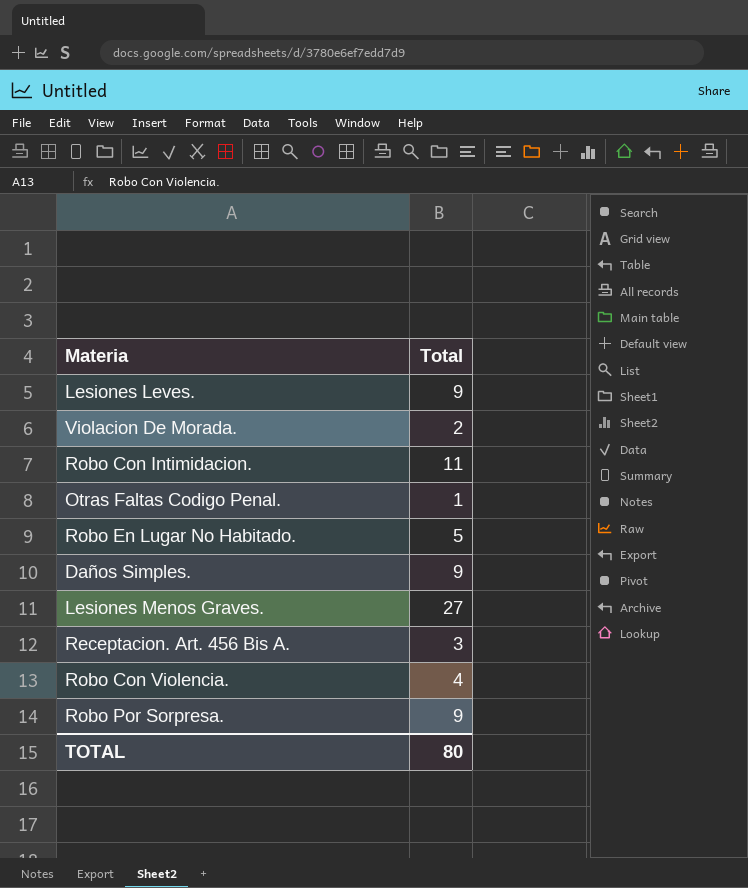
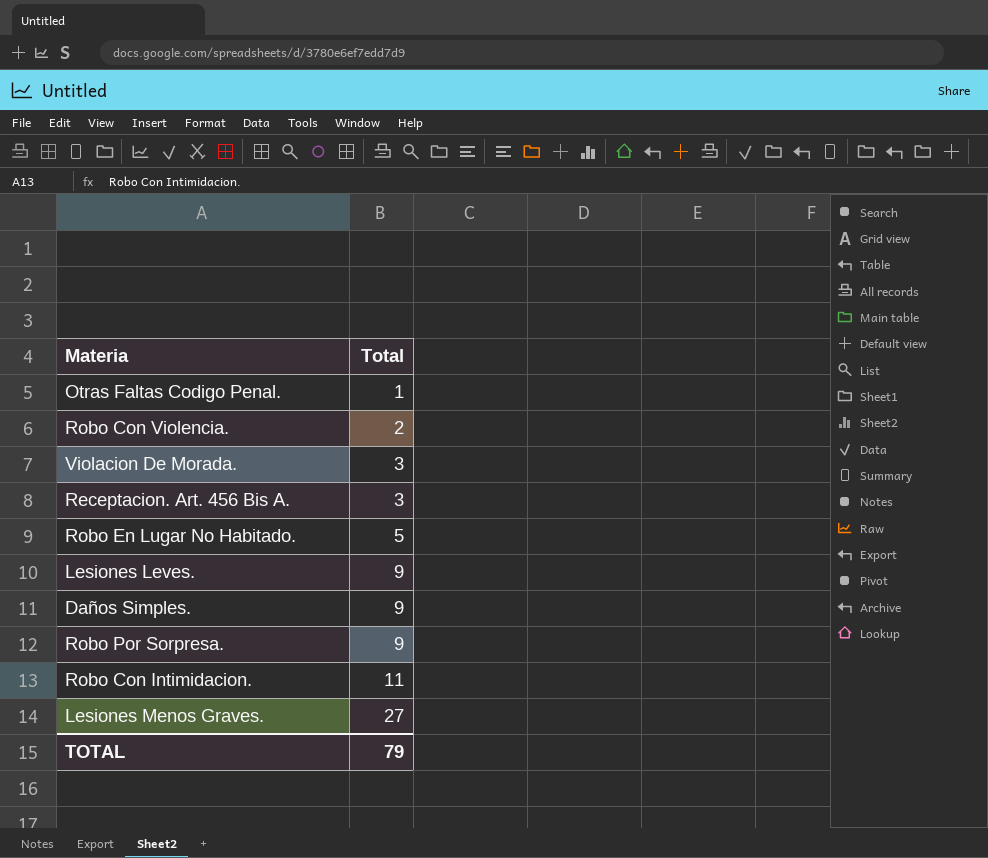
row order: none -> Total ascending
Robo Con Violencia. | Total: 4 -> 2
Violacion De Morada. | Total: 2 -> 3
TOTAL | Total: 80 -> 79

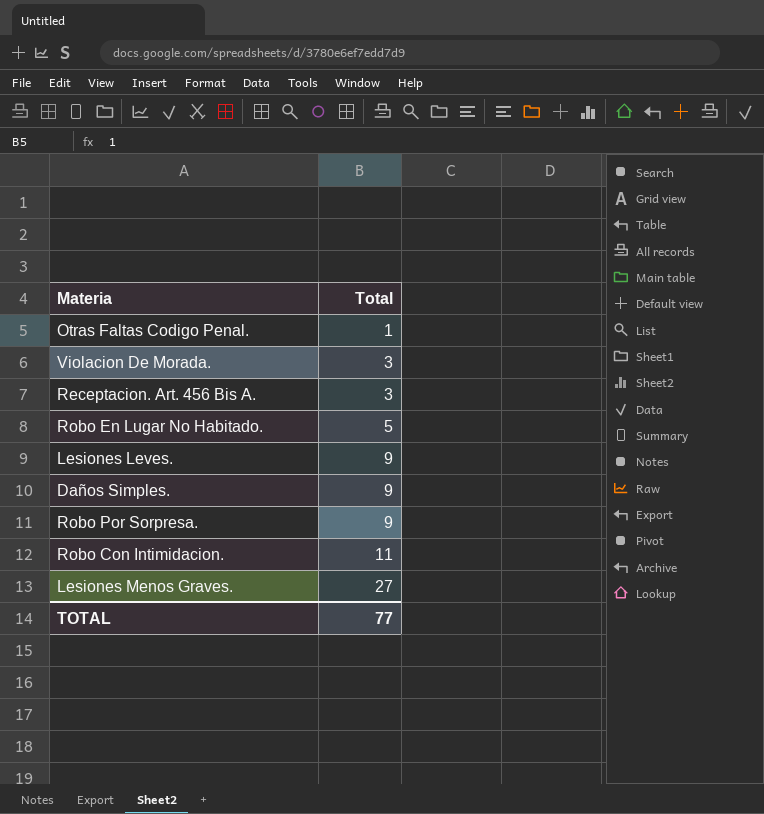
row Robo Con Violencia.: 2 -> none
TOTAL | Total: 79 -> 77

